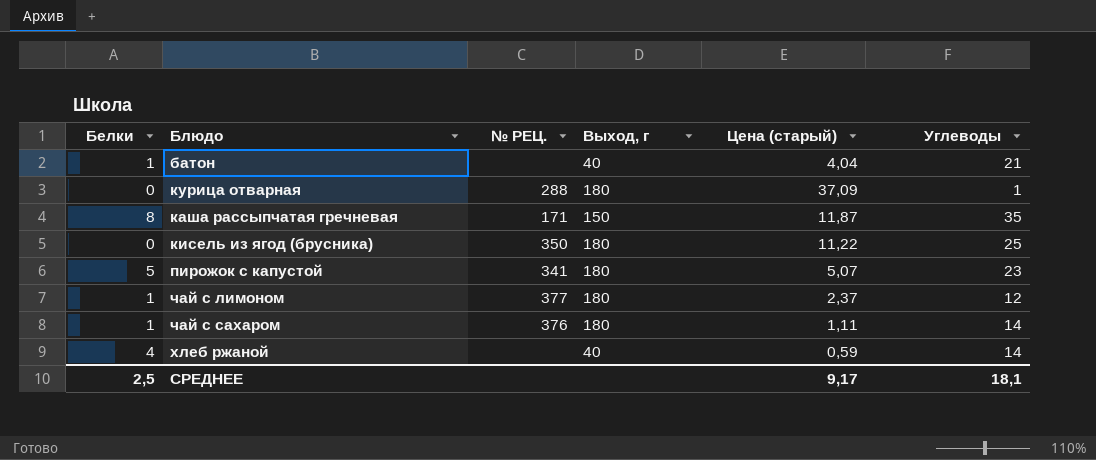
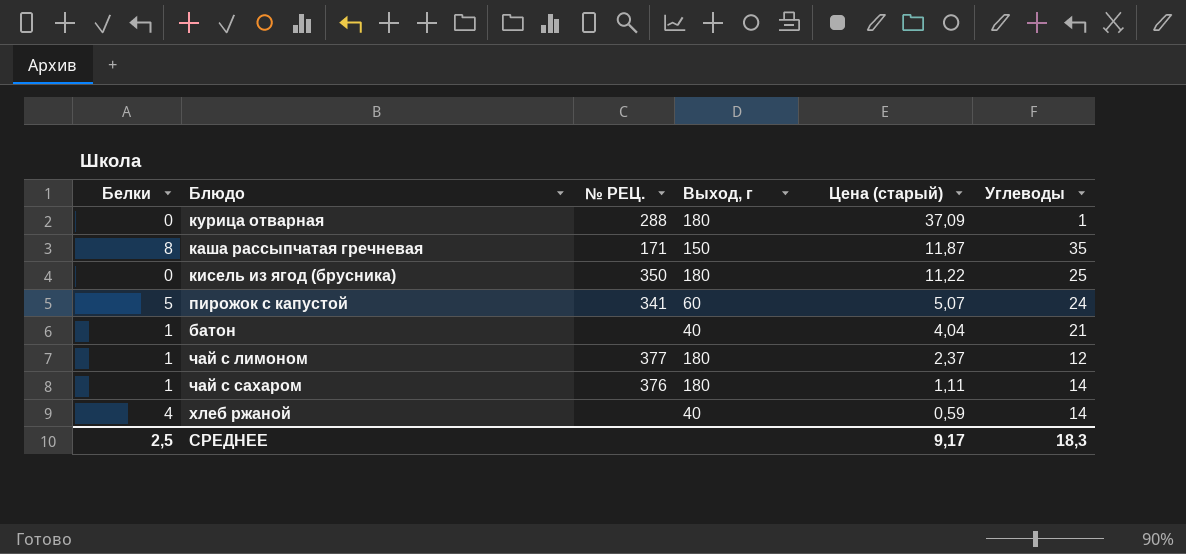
row order: none -> Цена (старый) descending
пирожок с капустой | Выход, г: 180 -> 60
пирожок с капустой | Углеводы: 23 -> 24
СРЕДНЕЕ | Углеводы: 18,1 -> 18,3

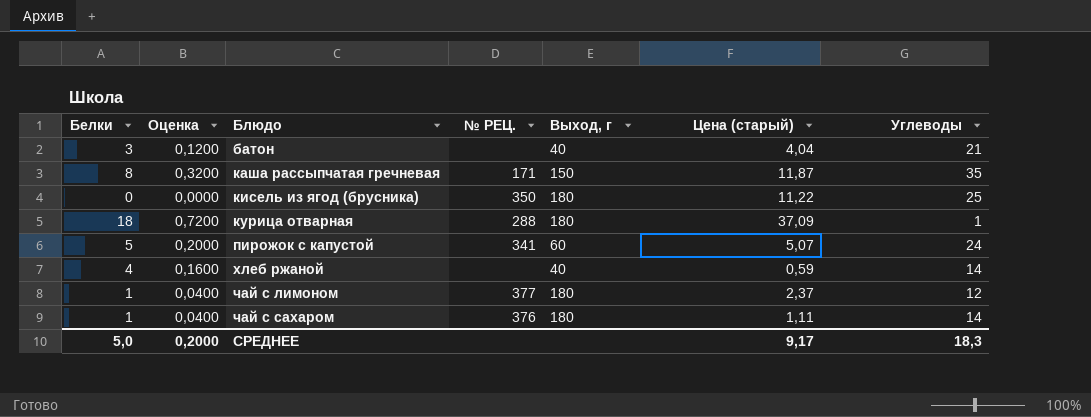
row order: Цена (старый) descending -> Блюдо ascending
column Оценка | formula: none -> [Белки] * 0,04
батон | Белки: 1 -> 3
курица отварная | Белки: 0 -> 18
СРЕДНЕЕ | Белки: 2,5 -> 5,0

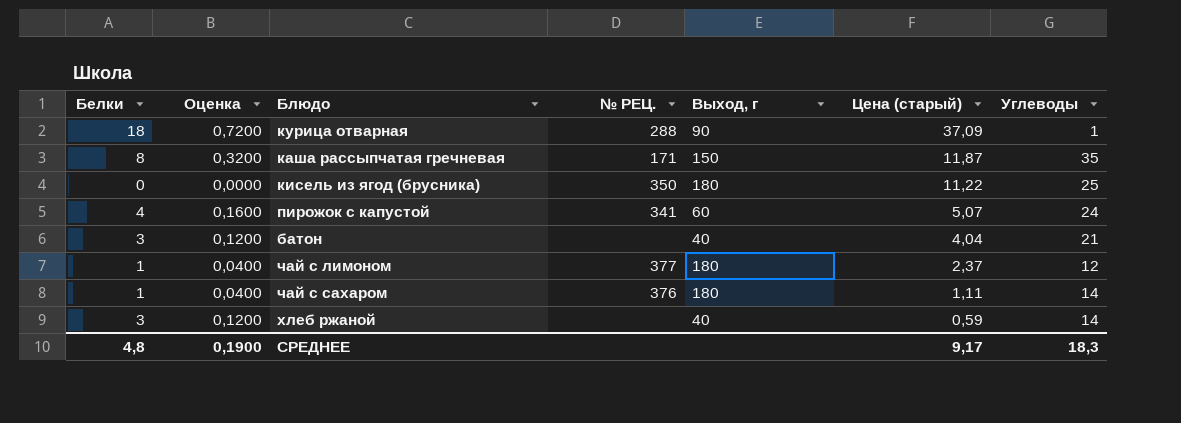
row order: Блюдо ascending -> Цена (старый) descending
курица отварная | Выход, г: 180 -> 90
пирожок с капустой | Белки: 5 -> 4
пирожок с капустой | Оценка: 0,2000 -> 0,1600
хлеб ржаной | Белки: 4 -> 3
хлеб ржаной | Оценка: 0,1600 -> 0,1200
СРЕДНЕЕ | Белки: 5,0 -> 4,8
СРЕДНЕЕ | Оценка: 0,2000 -> 0,1900

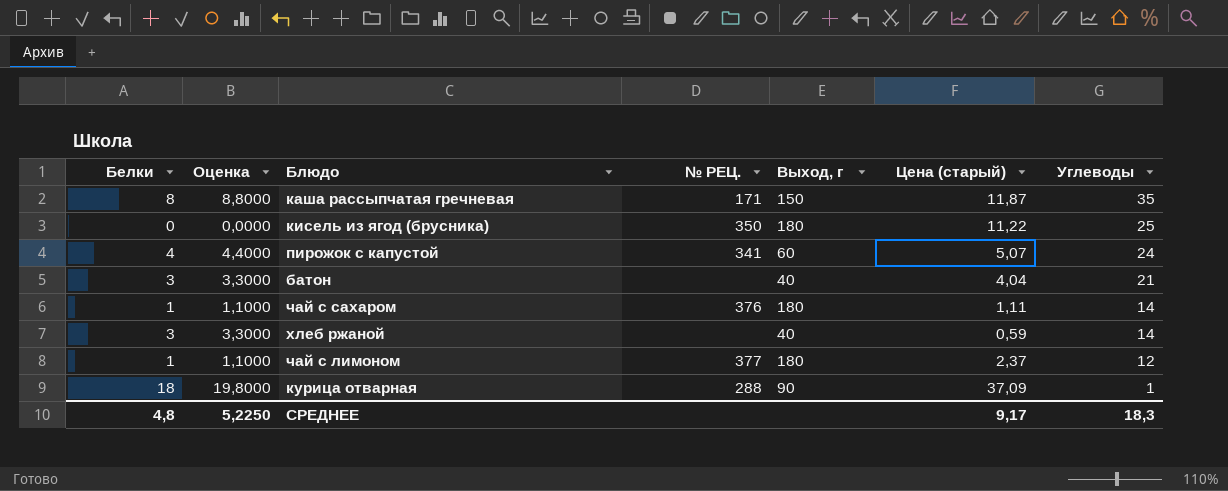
row order: Цена (старый) descending -> Углеводы descending
column Оценка | formula: [Белки] * 0,04 -> [Белки] * 1,1
СРЕДНЕЕ | Оценка: 0,1900 -> 5,2250

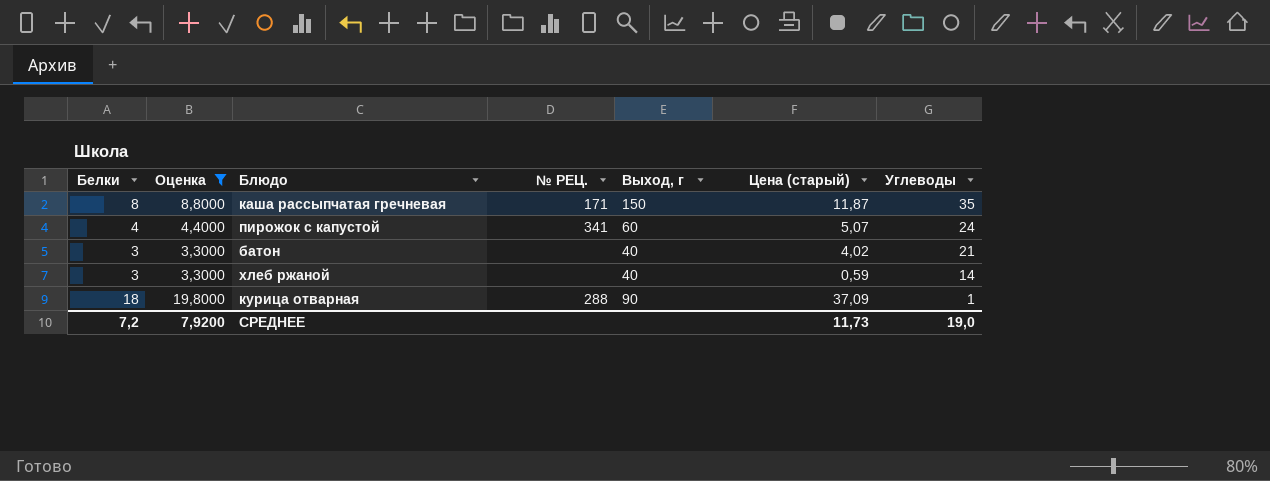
filter: none -> Оценка >= 3,3000
батон | Цена (старый): 4,04 -> 4,02
СРЕДНЕЕ | Белки: 4,8 -> 7,2
СРЕДНЕЕ | Оценка: 5,2250 -> 7,9200
СРЕДНЕЕ | Цена (старый): 9,17 -> 11,73
СРЕДНЕЕ | Углеводы: 18,3 -> 19,0

